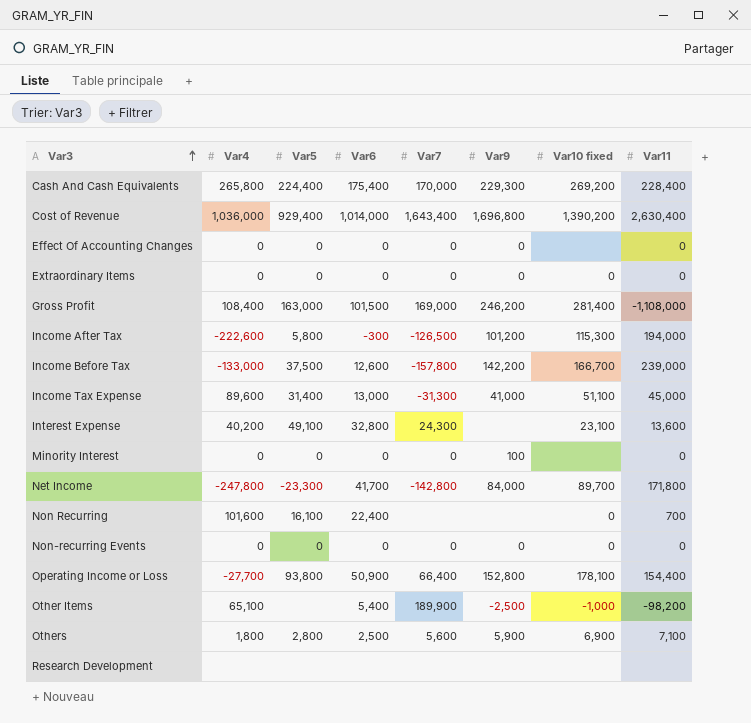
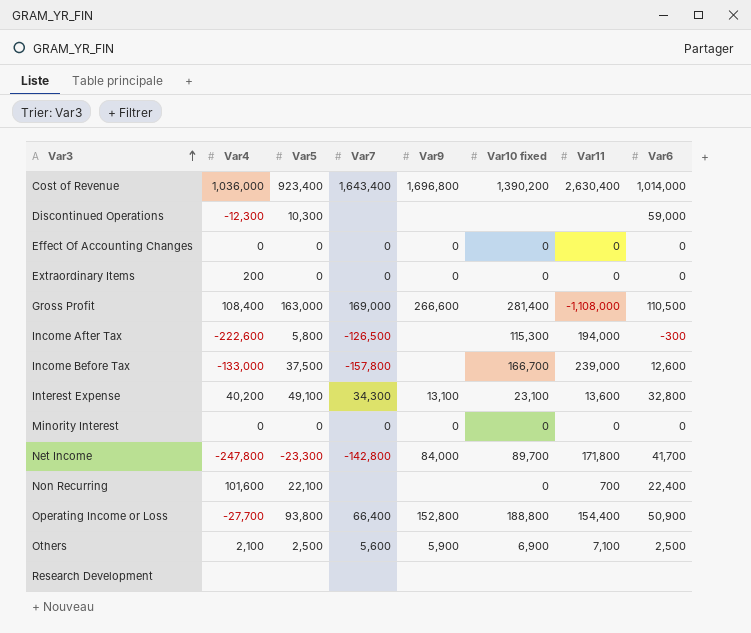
column Var6 | position: 4 -> 8
row Cash And Cash Equivalents: 265,800 | 224,400 | 175,400 | 170,000 | 229,300 | 269,200 | 228,400 -> none
row Income Tax Expense: 89,600 | 31,400 | 13,000 | -31,300 | 41,000 | 51,100 | 45,000 -> none
row Non-recurring Events: 0 | 0 | 0 | 0 | 0 | 0 | 0 -> none
row Other Items: 65,100 | none | 5,400 | 189,900 | -2,500 | -1,000 | -98,200 -> none
Cost of Revenue | Var5: 929,400 -> 923,400
row Discontinued Operations: none -> -12,300 | 10,300 | none | none | none | none | 59,000
Effect Of Accounting Changes | Var10 fixed: none -> 0
Extraordinary Items | Var4: 0 -> 200
Gross Profit | Var9: 246,200 -> 266,600
Gross Profit | Var6: 101,500 -> 110,500
Income After Tax | Var9: 101,200 -> none
Income Before Tax | Var9: 142,200 -> none
Interest Expense | Var7: 24,300 -> 34,300
Interest Expense | Var9: none -> 13,100
Minority Interest | Var9: 100 -> 0
Minority Interest | Var10 fixed: none -> 0
Non Recurring | Var5: 16,100 -> 22,100
Operating Income or Loss | Var10 fixed: 178,100 -> 188,800
Others | Var4: 1,800 -> 2,100
Others | Var5: 2,800 -> 2,500

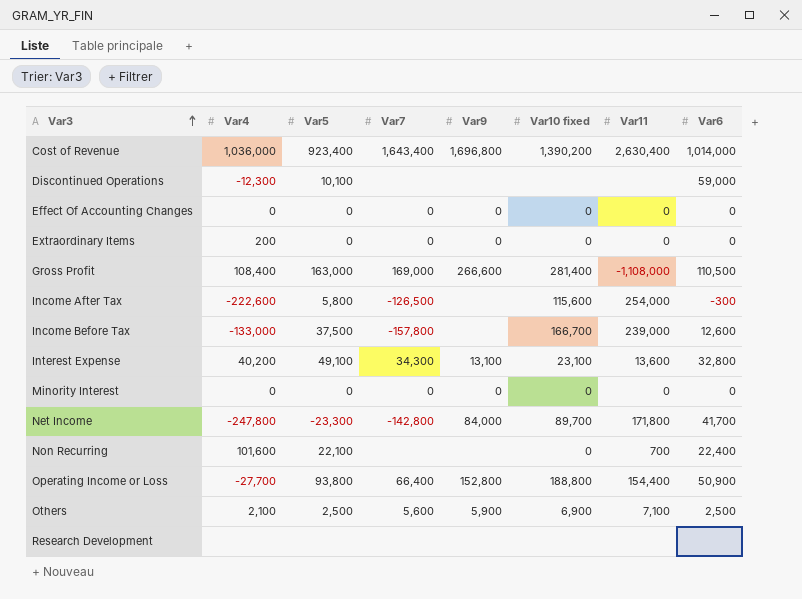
Discontinued Operations | Var5: 10,300 -> 10,100
Income After Tax | Var10 fixed: 115,300 -> 115,600
Income After Tax | Var11: 194,000 -> 254,000

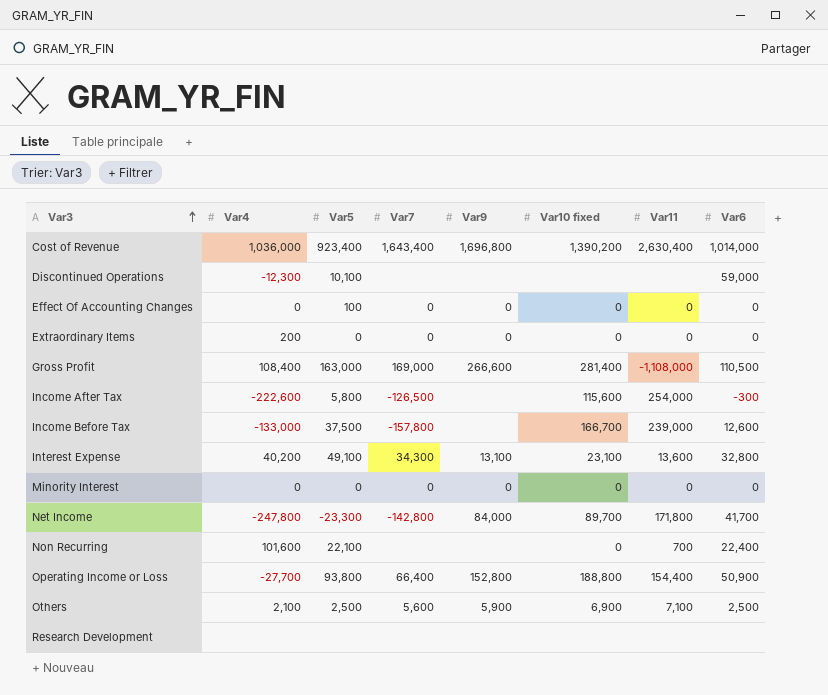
Effect Of Accounting Changes | Var5: 0 -> 100

